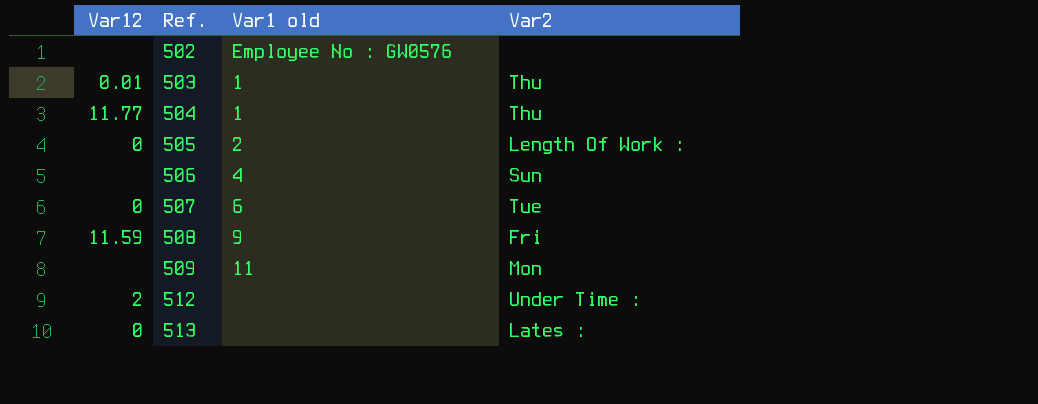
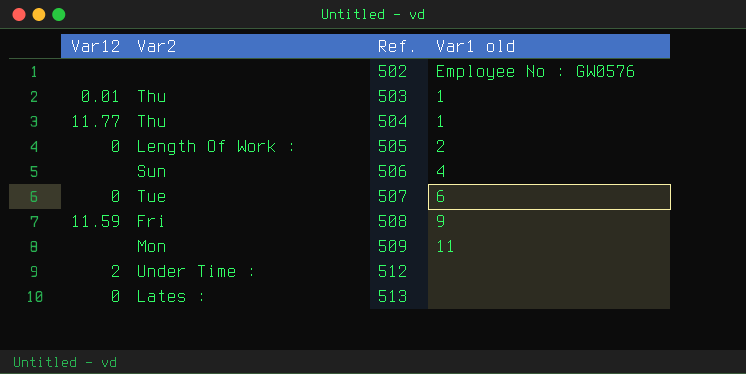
column Var2 | position: 4 -> 2

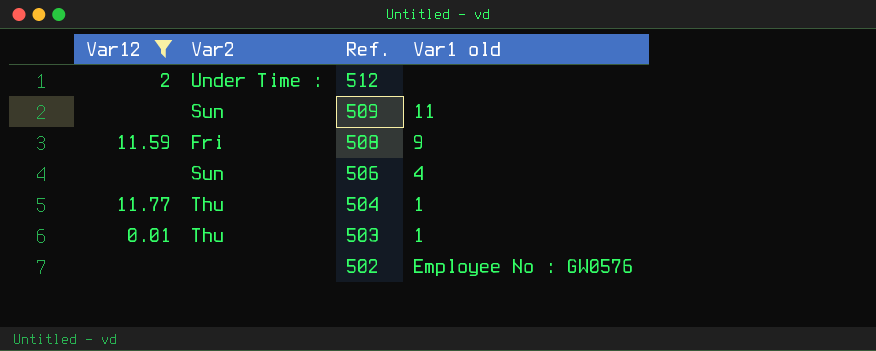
filter: none -> Var12 != 0
row order: Ref. ascending -> Ref. descending
509 | Var2: Mon -> Sun

